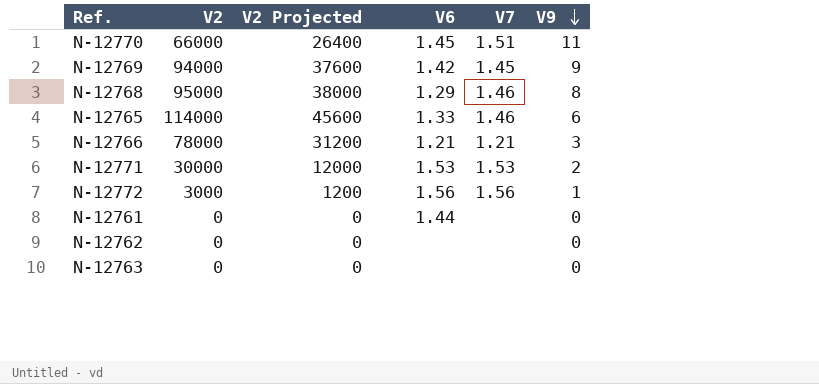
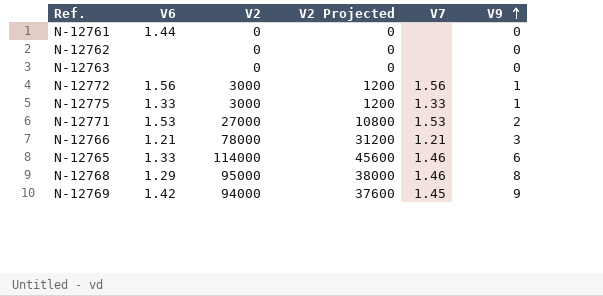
row order: V9 descending -> V9 ascending
column V6 | position: 4 -> 2
row N-12770: 66000 | 26400 | 1.45 | 1.51 | 11 -> none
row N-12775: none -> 1.33 | 3000 | 1200 | 1.33 | 1
N-12771 | V2: 30000 -> 27000
N-12771 | V2 Projected: 12000 -> 10800

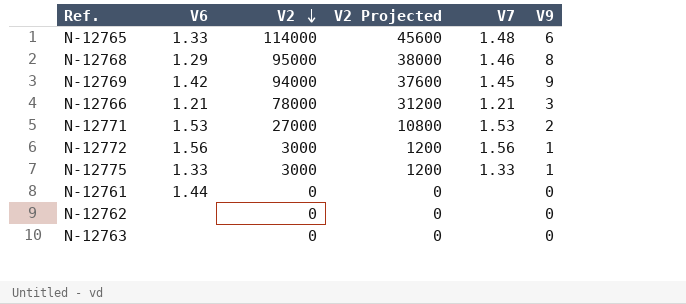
row order: V9 ascending -> V2 descending
N-12765 | V7: 1.46 -> 1.48

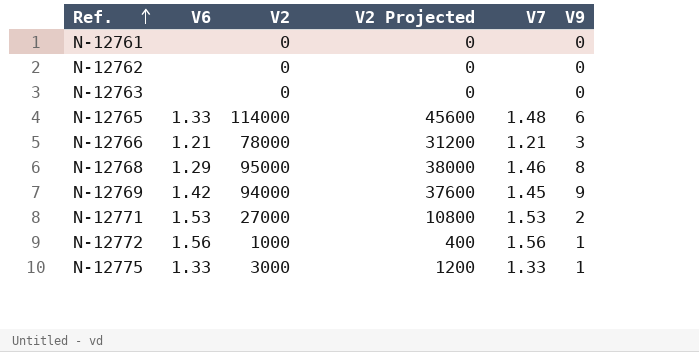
row order: V2 descending -> Ref. ascending
N-12761 | V6: 1.44 -> none
N-12772 | V2: 3000 -> 1000
N-12772 | V2 Projected: 1200 -> 400

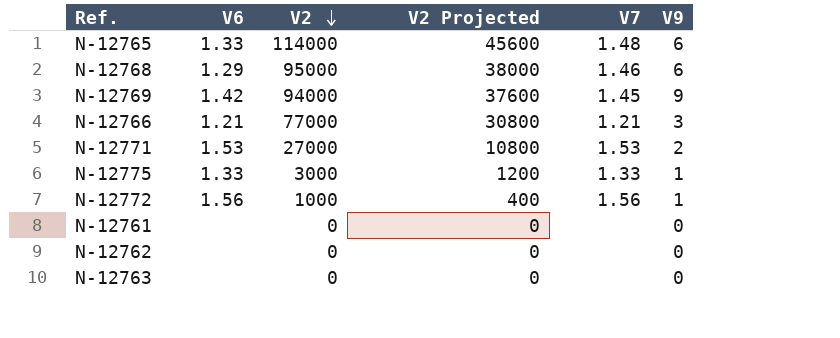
row order: Ref. ascending -> V2 descending
N-12768 | V9: 8 -> 6
N-12766 | V2: 78000 -> 77000
N-12766 | V2 Projected: 31200 -> 30800

